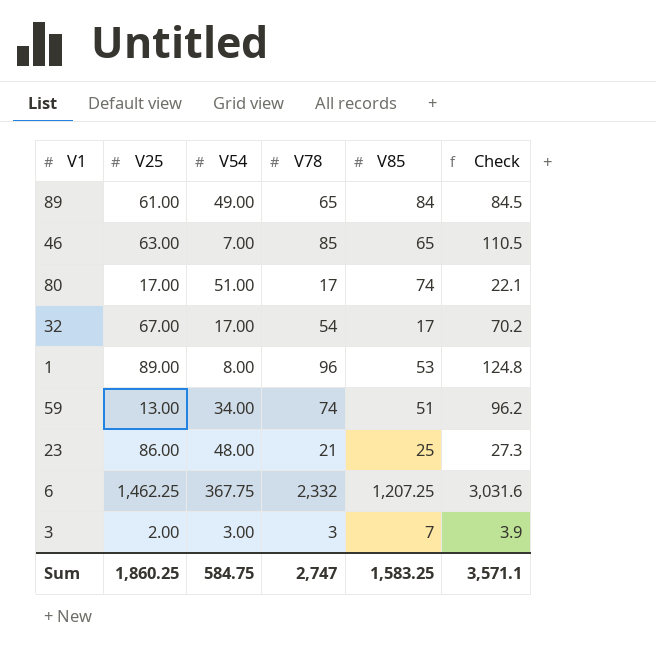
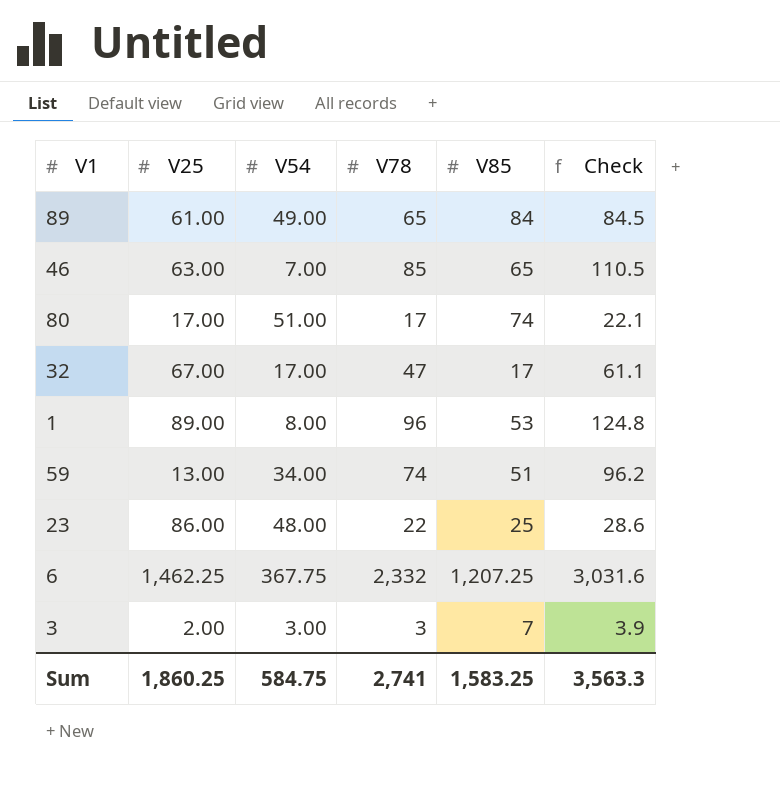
32 | V78: 54 -> 47
32 | Check: 70.2 -> 61.1
23 | V78: 21 -> 22
23 | Check: 27.3 -> 28.6
Sum | V78: 2,747 -> 2,741
Sum | Check: 3,571.1 -> 3,563.3

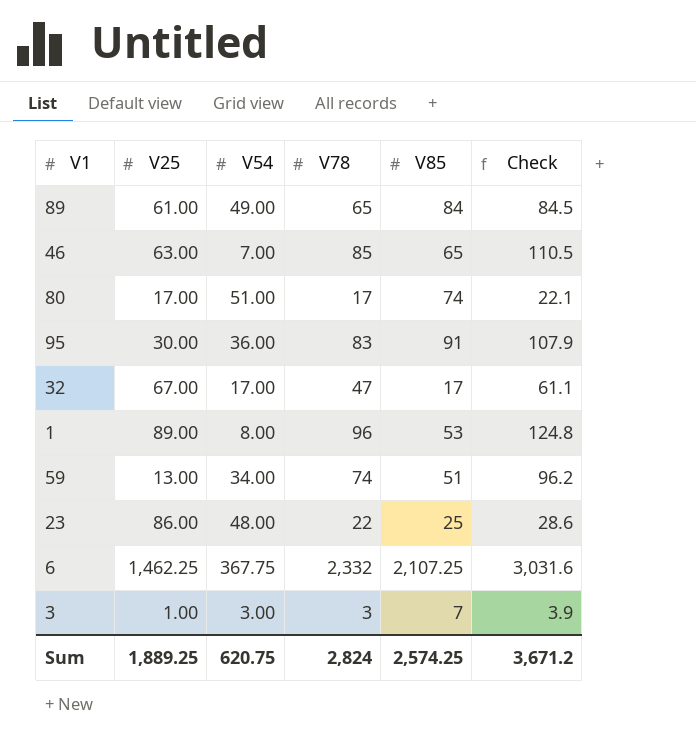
row 95: none -> 30.00 | 36.00 | 83 | 91 | 107.9
6 | V85: 1,207.25 -> 2,107.25
3 | V25: 2.00 -> 1.00
Sum | V25: 1,860.25 -> 1,889.25
Sum | V54: 584.75 -> 620.75
Sum | V78: 2,741 -> 2,824
Sum | V85: 1,583.25 -> 2,574.25
Sum | Check: 3,563.3 -> 3,671.2

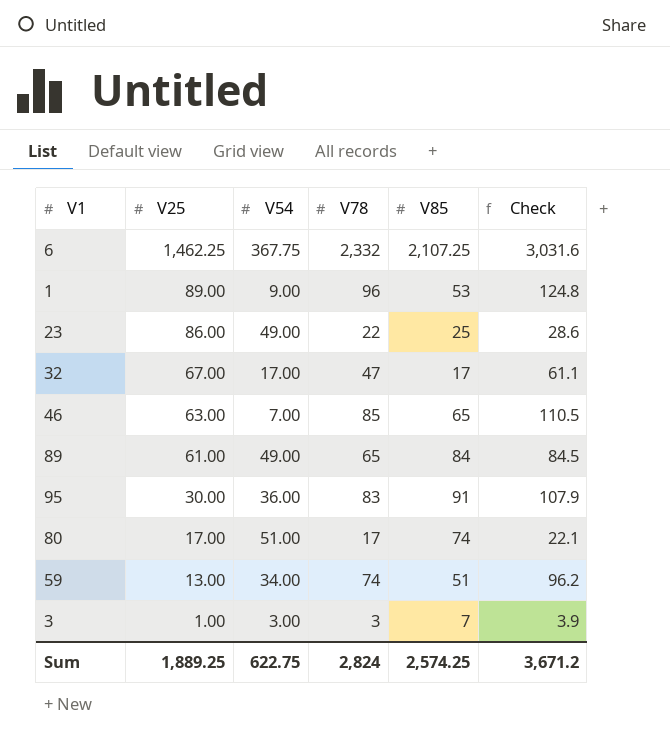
row order: none -> V25 descending
1 | V54: 8.00 -> 9.00
23 | V54: 48.00 -> 49.00
Sum | V54: 620.75 -> 622.75

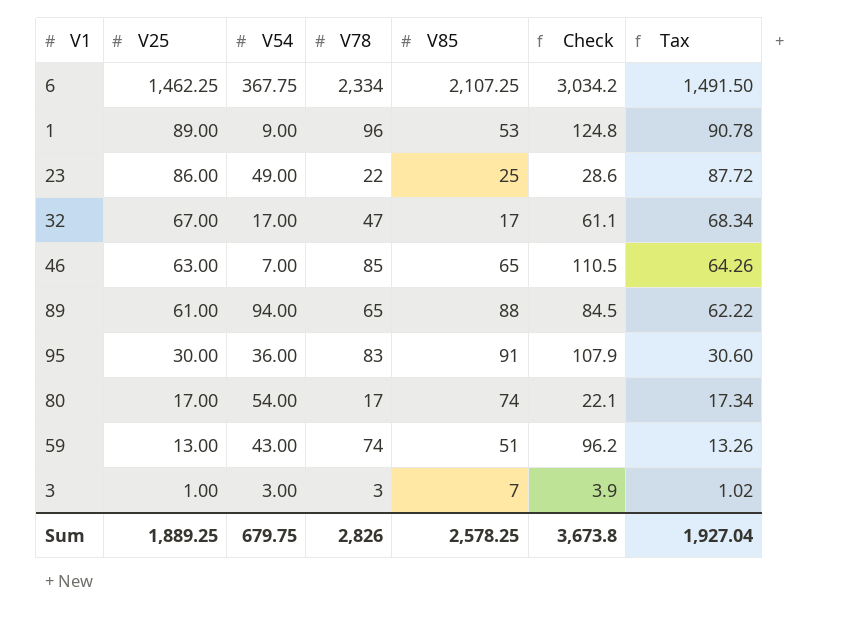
column Tax | formula: none -> [V25] * 1.02
6 | V78: 2,332 -> 2,334
6 | Check: 3,031.6 -> 3,034.2
89 | V54: 49.00 -> 94.00
89 | V85: 84 -> 88
80 | V54: 51.00 -> 54.00
59 | V54: 34.00 -> 43.00
Sum | V54: 622.75 -> 679.75
Sum | V78: 2,824 -> 2,826
Sum | V85: 2,574.25 -> 2,578.25
Sum | Check: 3,671.2 -> 3,673.8

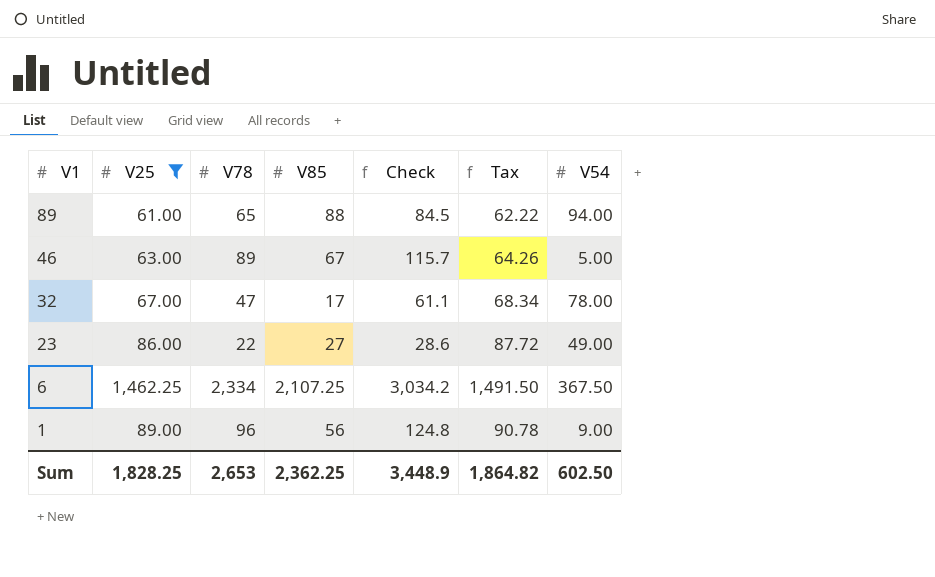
filter: none -> V25 >= 61.00
row order: V25 descending -> V1 descending
column V54 | position: 3 -> 7
46 | V78: 85 -> 89
46 | V85: 65 -> 67
46 | Check: 110.5 -> 115.7
46 | V54: 7.00 -> 5.00
32 | V54: 17.00 -> 78.00
23 | V85: 25 -> 27
6 | V54: 367.75 -> 367.50
1 | V85: 53 -> 56
Sum | V25: 1,889.25 -> 1,828.25
Sum | V78: 2,826 -> 2,653
Sum | V85: 2,578.25 -> 2,362.25
Sum | Check: 3,673.8 -> 3,448.9
Sum | Tax: 1,927.04 -> 1,864.82
Sum | V54: 679.75 -> 602.50

